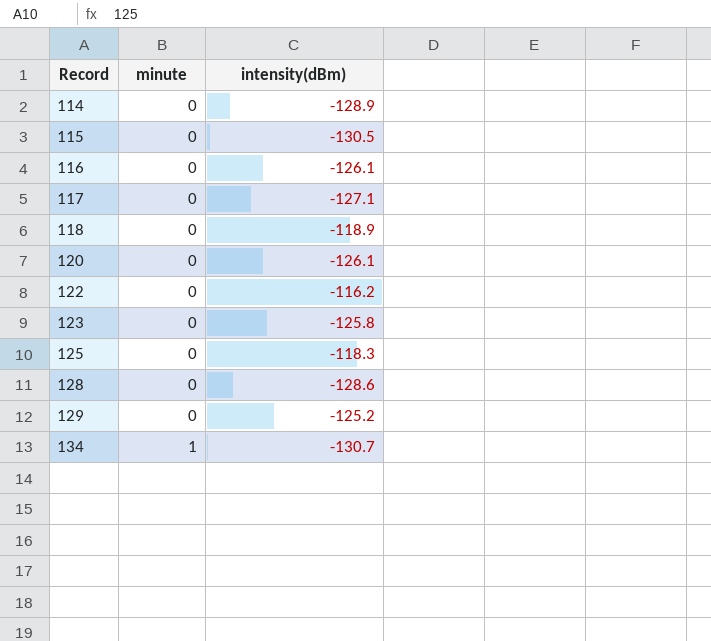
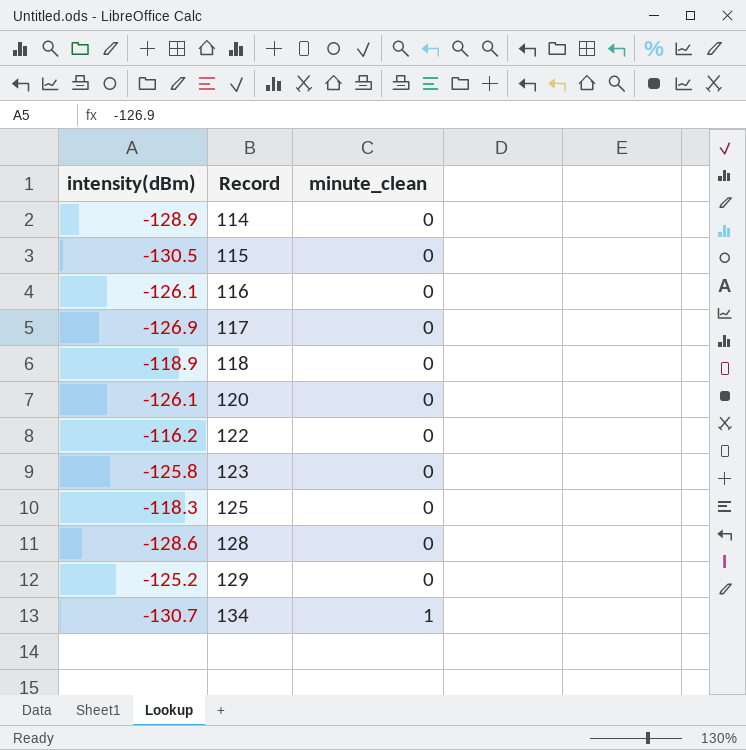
column intensity(dBm) | position: 3 -> 1
column name: minute -> minute_clean
117 | intensity(dBm): -127.1 -> -126.9

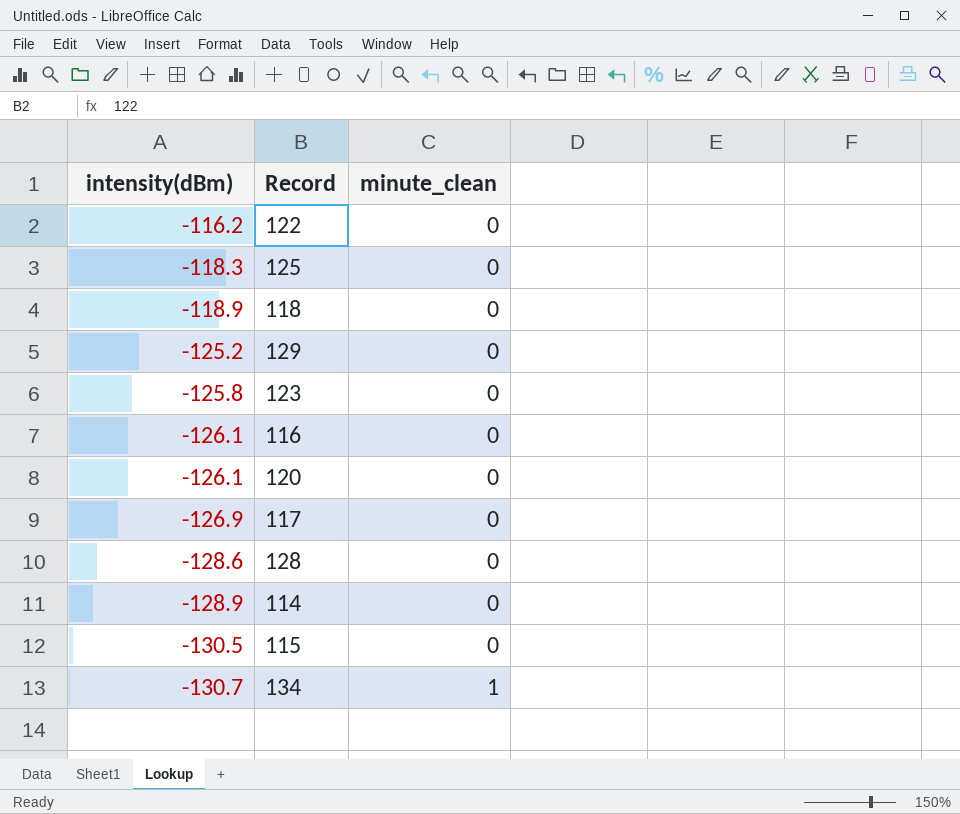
row order: Record ascending -> intensity(dBm) descending

